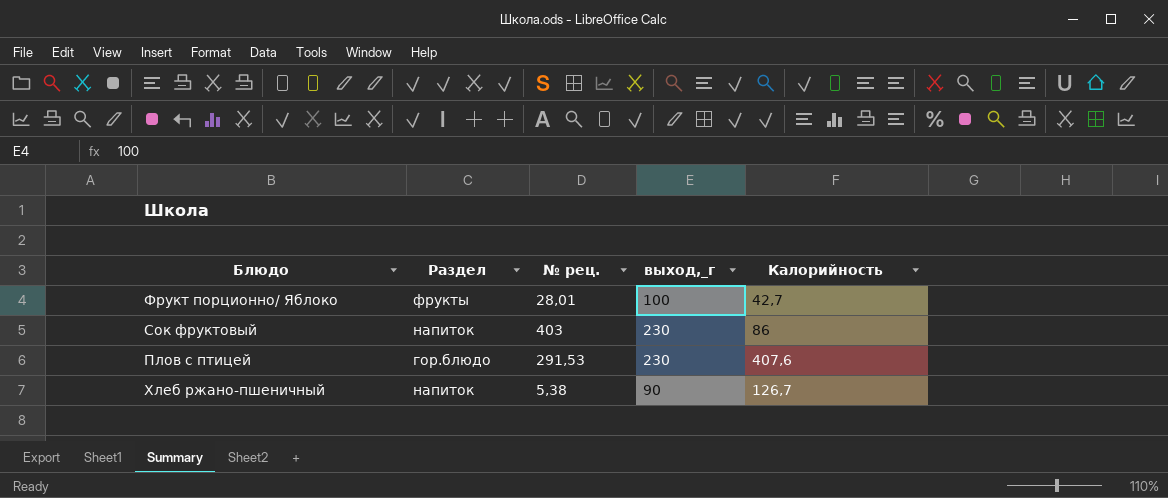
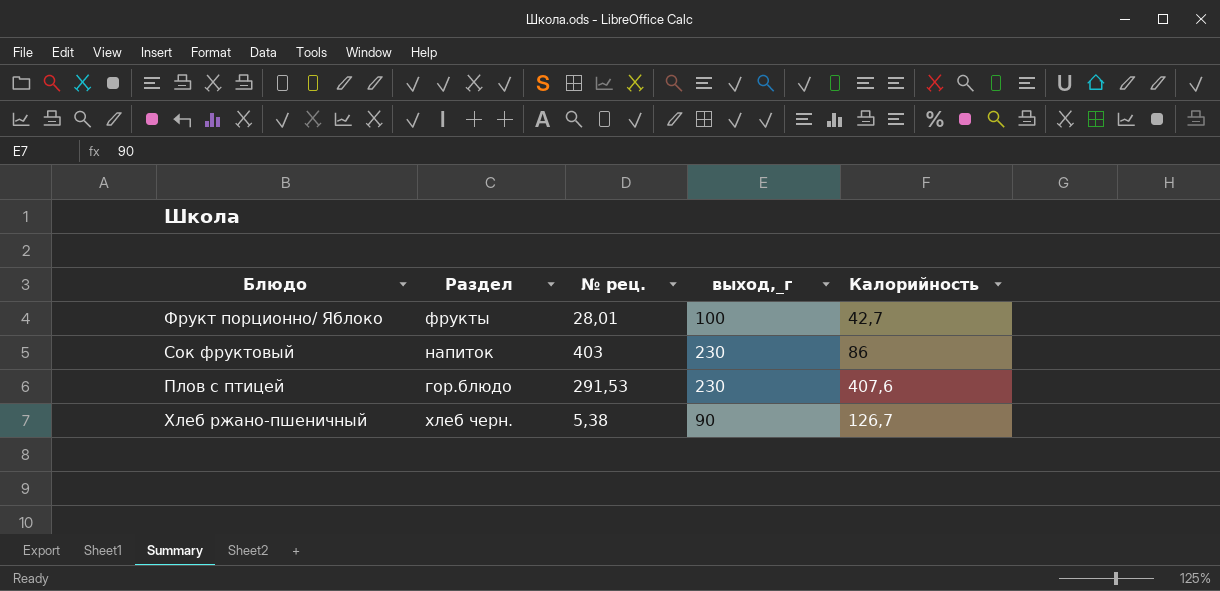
Хлеб ржано-пшеничный | Раздел: напиток -> хлеб черн.

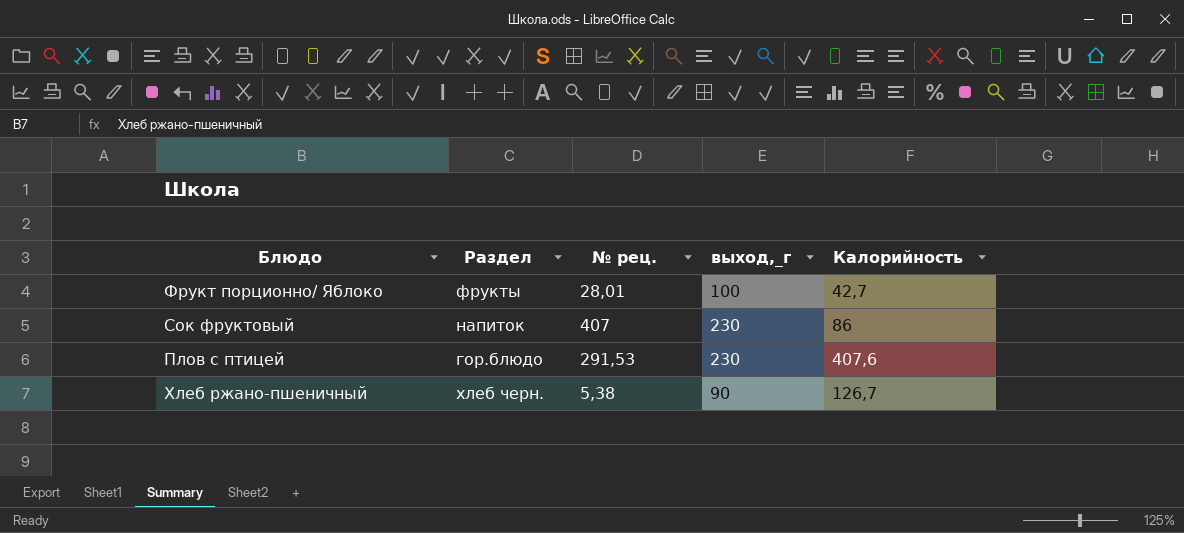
Сок фруктовый | № рец.: 403 -> 407

